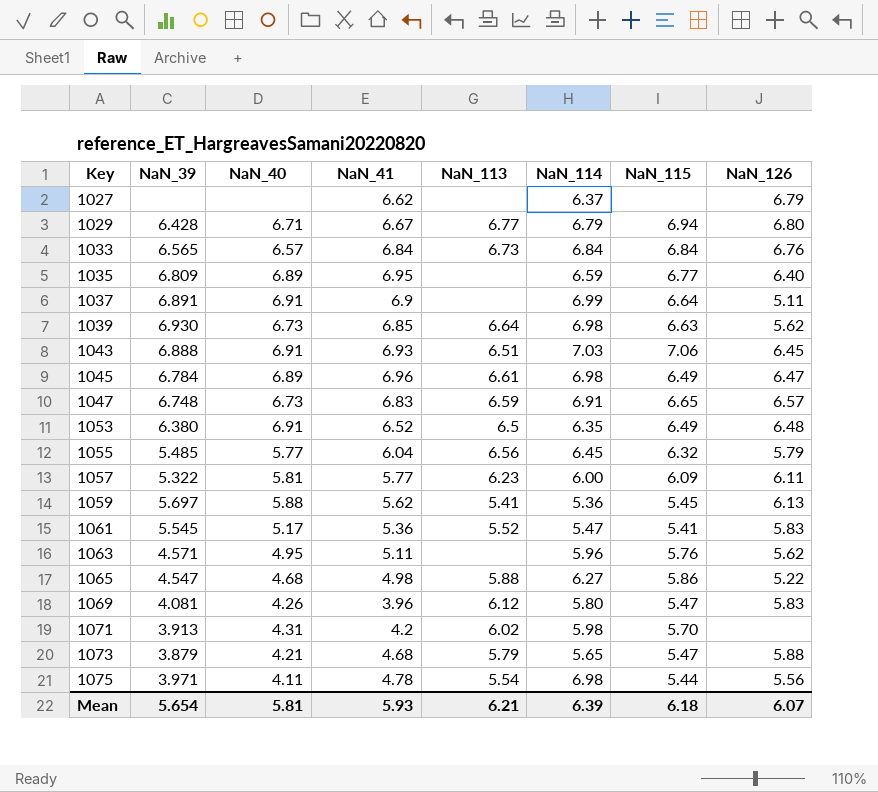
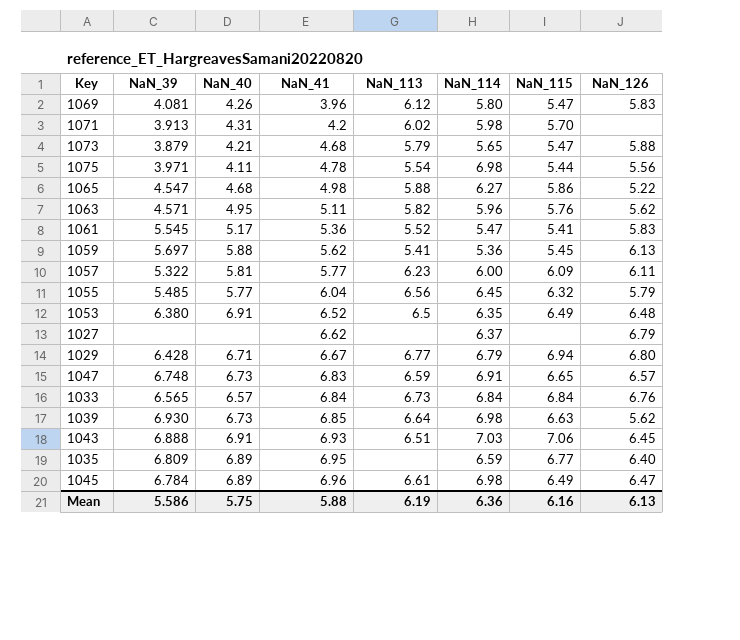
row order: Key ascending -> NaN_41 ascending
row 1037: 6.891 | 6.91 | 6.9 | none | 6.99 | 6.64 | 5.11 -> none
1063 | NaN_113: none -> 5.82
Mean | NaN_39: 5.654 -> 5.586
Mean | NaN_40: 5.81 -> 5.75
Mean | NaN_41: 5.93 -> 5.88
Mean | NaN_113: 6.21 -> 6.19
Mean | NaN_114: 6.39 -> 6.36
Mean | NaN_115: 6.18 -> 6.16
Mean | NaN_126: 6.07 -> 6.13

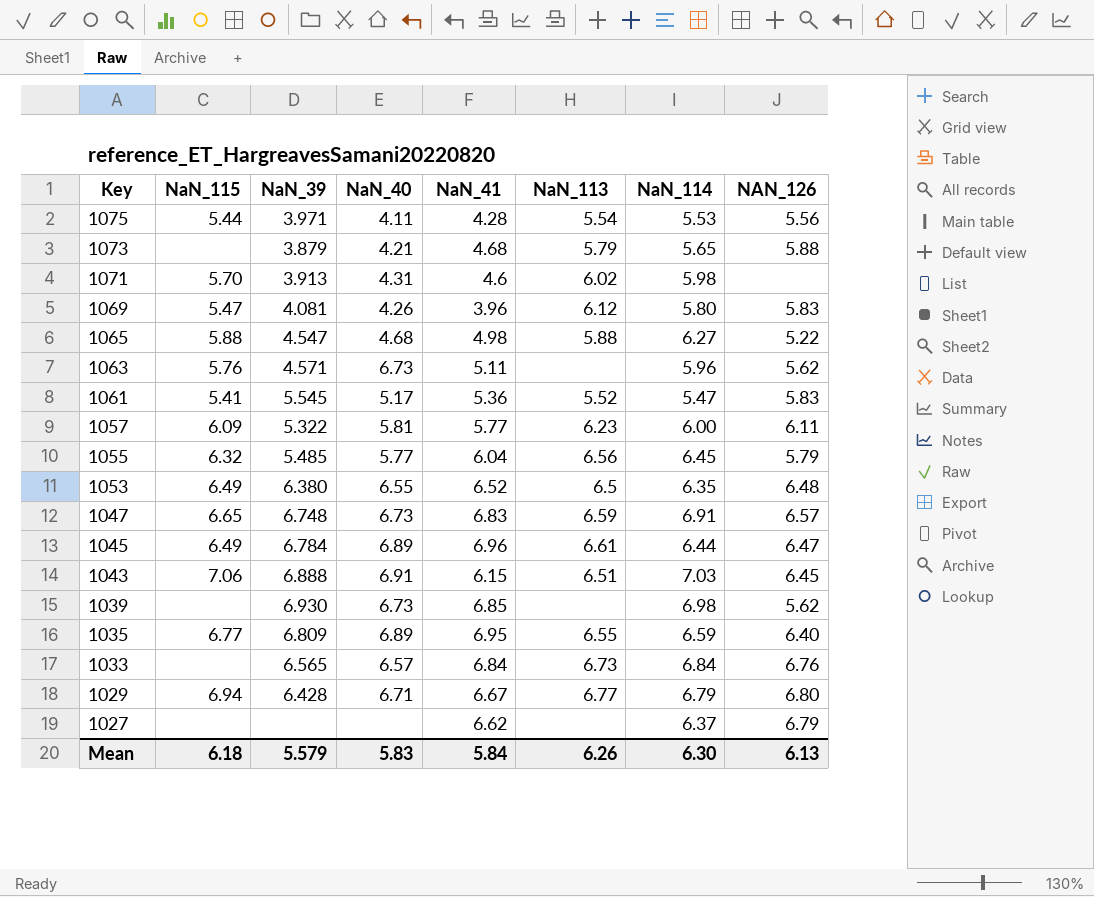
row order: NaN_41 ascending -> Key descending
column NaN_115 | position: 7 -> 2
column name: NaN_126 -> NAN_126
row 1059: 5.697 | 5.88 | 5.62 | 5.41 | 5.36 | 5.45 | 6.13 -> none
1075 | NaN_41: 4.78 -> 4.28
1075 | NaN_114: 6.98 -> 5.53
1073 | NaN_115: 5.47 -> none
1071 | NaN_41: 4.2 -> 4.6
1065 | NaN_115: 5.86 -> 5.88
1063 | NaN_40: 4.95 -> 6.73
1063 | NaN_113: 5.82 -> none
1053 | NaN_40: 6.91 -> 6.55
1045 | NaN_114: 6.98 -> 6.44
1043 | NaN_41: 6.93 -> 6.15
1039 | NaN_115: 6.63 -> none
1039 | NaN_113: 6.64 -> none
1035 | NaN_113: none -> 6.55
1033 | NaN_115: 6.84 -> none
Mean | NaN_115: 6.16 -> 6.18
Mean | NaN_39: 5.586 -> 5.579
Mean | NaN_40: 5.75 -> 5.83
Mean | NaN_41: 5.88 -> 5.84
Mean | NaN_113: 6.19 -> 6.26
Mean | NaN_114: 6.36 -> 6.30

